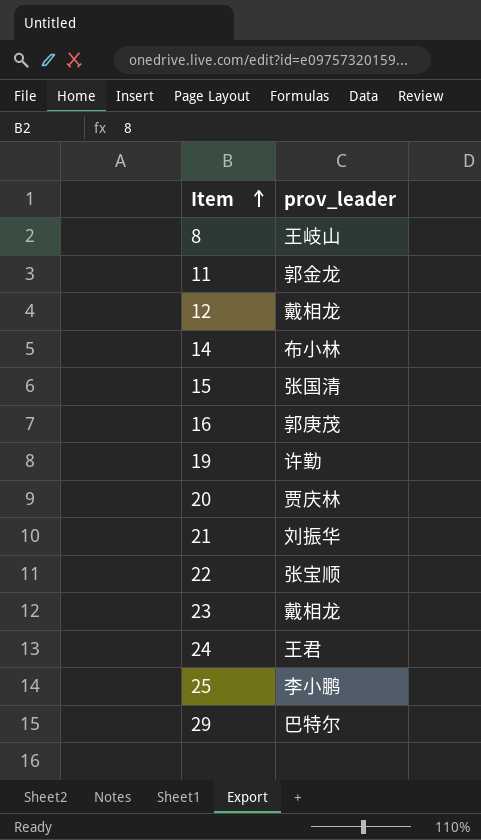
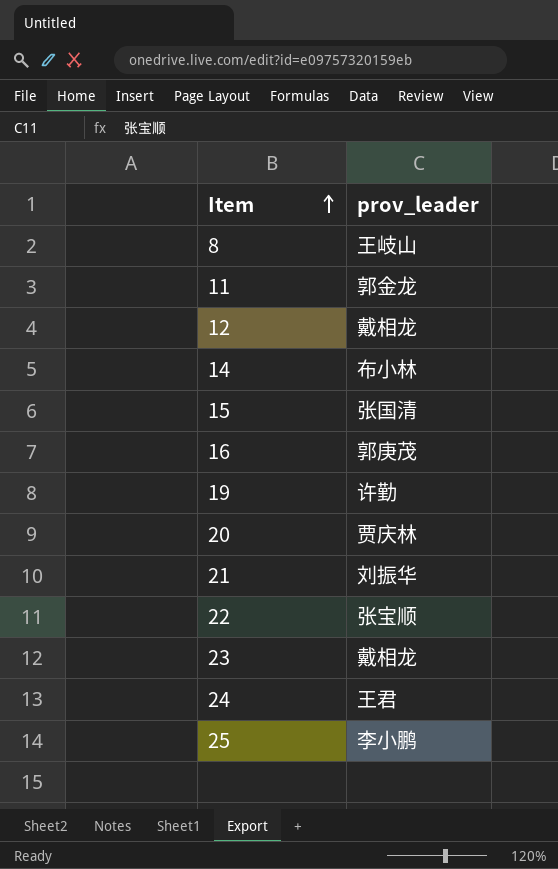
row 29: 巴特尔 -> none

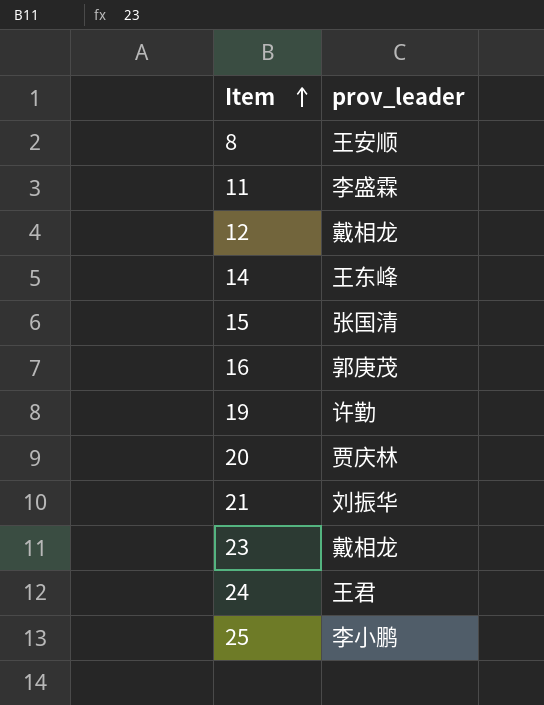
row 22: 张宝顺 -> none
8 | prov_leader: 王岐山 -> 王安顺
11 | prov_leader: 郭金龙 -> 李盛霖
14 | prov_leader: 布小林 -> 王东峰

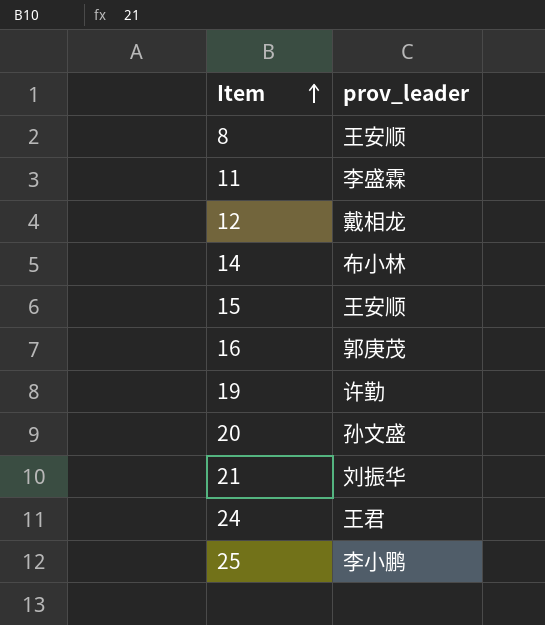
row 23: 戴相龙 -> none
14 | prov_leader: 王东峰 -> 布小林
15 | prov_leader: 张国清 -> 王安顺
20 | prov_leader: 贾庆林 -> 孙文盛

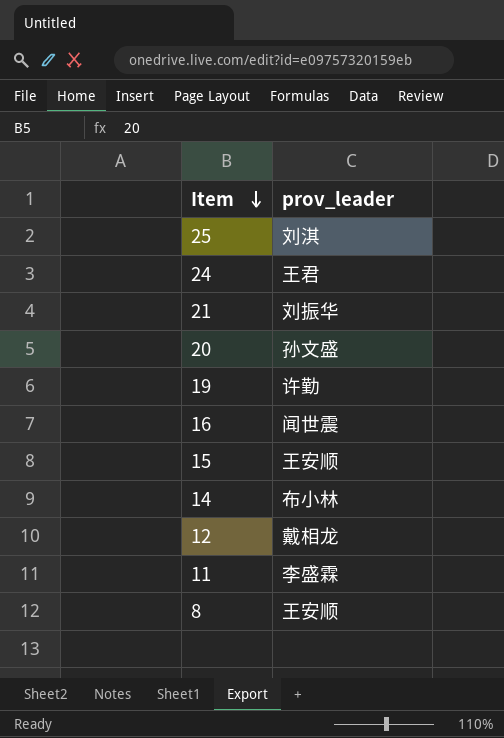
row order: Item ascending -> Item descending
25 | prov_leader: 李小鹏 -> 刘淇
16 | prov_leader: 郭庚茂 -> 闻世震

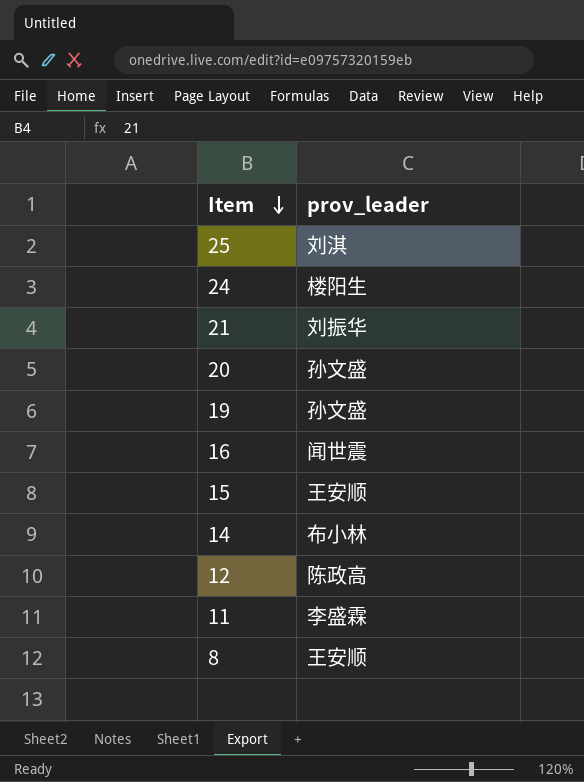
24 | prov_leader: 王君 -> 楼阳生
19 | prov_leader: 许勤 -> 孙文盛
12 | prov_leader: 戴相龙 -> 陈政高

